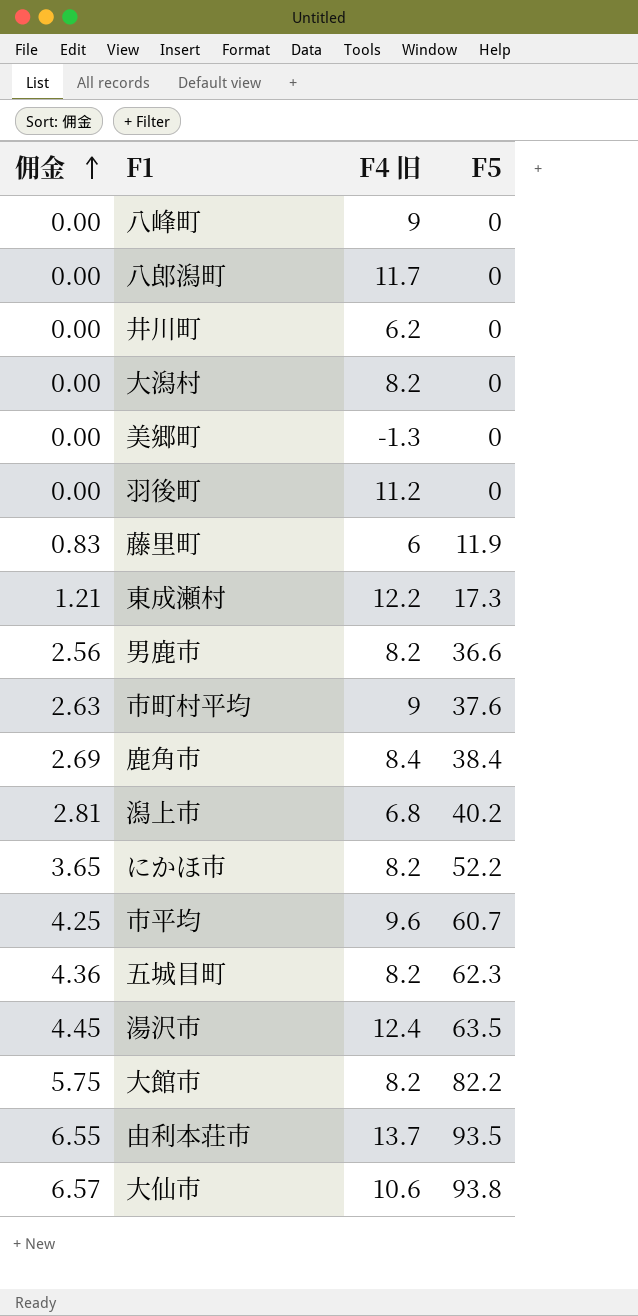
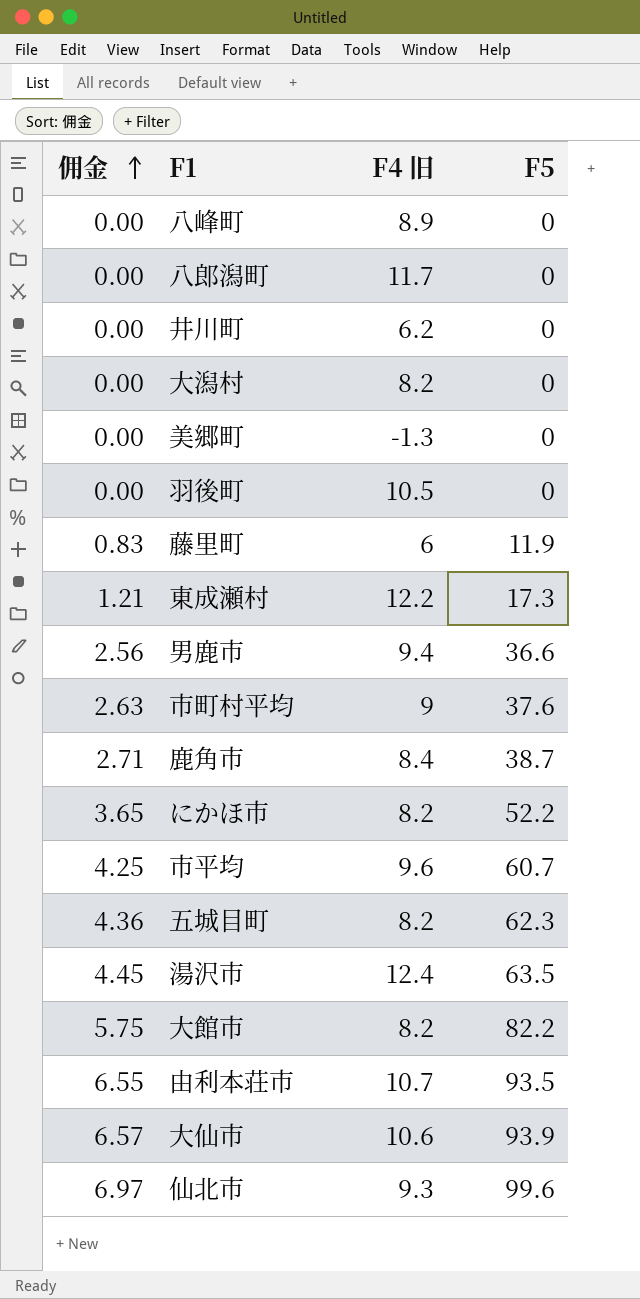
row 潟上市: 2.81 | 6.8 | 40.2 -> none
八峰町 | F4 旧: 9 -> 8.9
羽後町 | F4 旧: 11.2 -> 10.5
男鹿市 | F4 旧: 8.2 -> 9.4
鹿角市 | 佣金: 2.69 -> 2.71
鹿角市 | F5: 38.4 -> 38.7
由利本荘市 | F4 旧: 13.7 -> 10.7
大仙市 | F5: 93.8 -> 93.9
row 仙北市: none -> 6.97 | 9.3 | 99.6

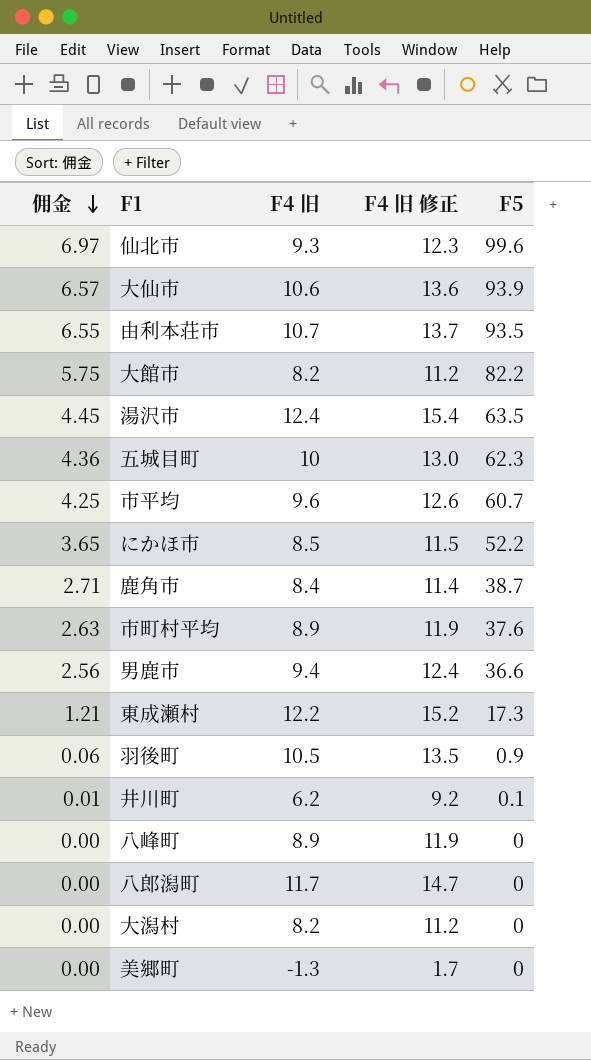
row order: 佣金 ascending -> 佣金 descending
column F4 旧 修正 | formula: none -> [F4 旧] + 3
row 藤里町: 0.83 | 6 | 11.9 -> none
五城目町 | F4 旧: 8.2 -> 10
にかほ市 | F4 旧: 8.2 -> 8.5
市町村平均 | F4 旧: 9 -> 8.9
羽後町 | 佣金: 0.00 -> 0.06
羽後町 | F5: 0 -> 0.9
井川町 | 佣金: 0.00 -> 0.01
井川町 | F5: 0 -> 0.1

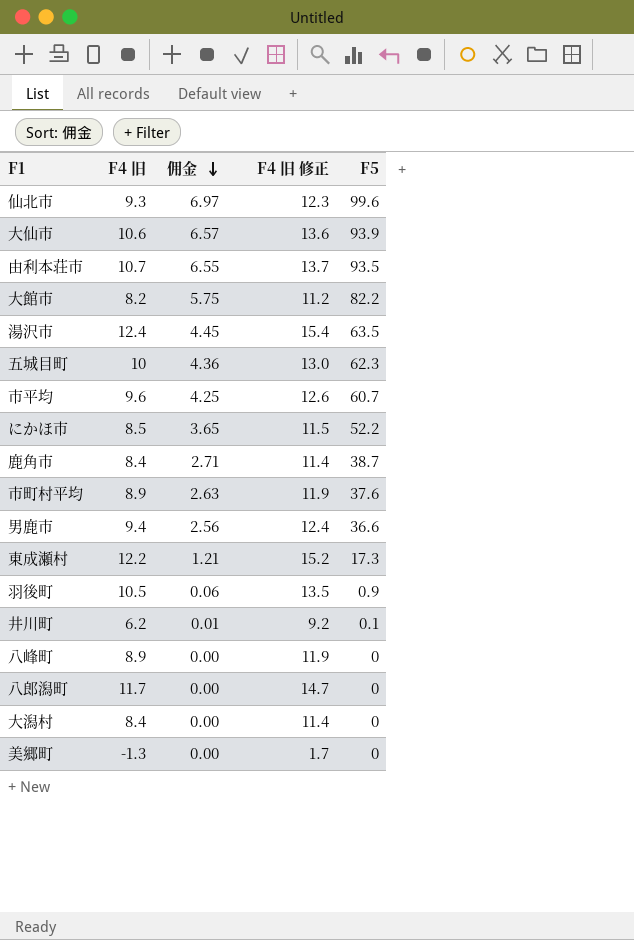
column 佣金 | position: 1 -> 3
大潟村 | F4 旧: 8.2 -> 8.4
大潟村 | F4 旧 修正: 11.2 -> 11.4

